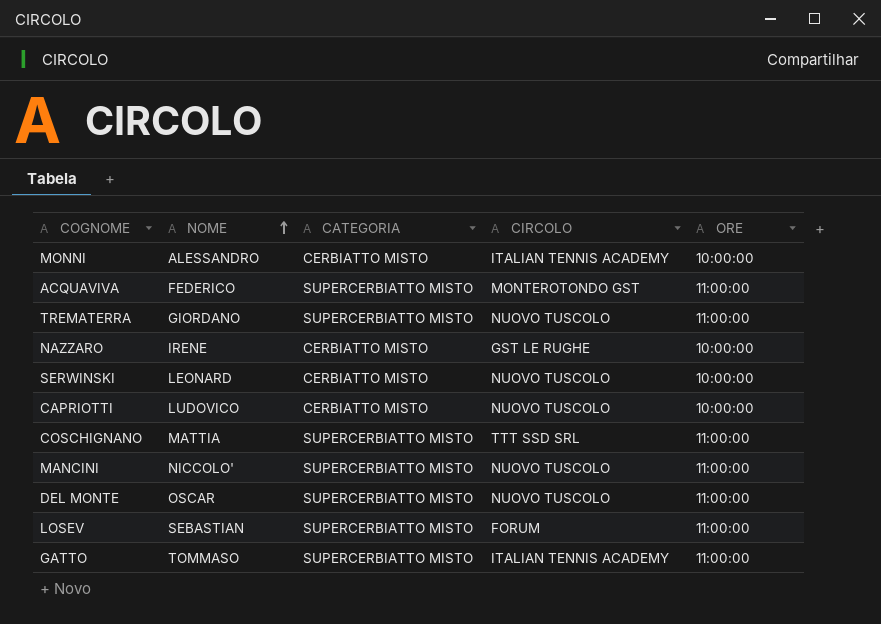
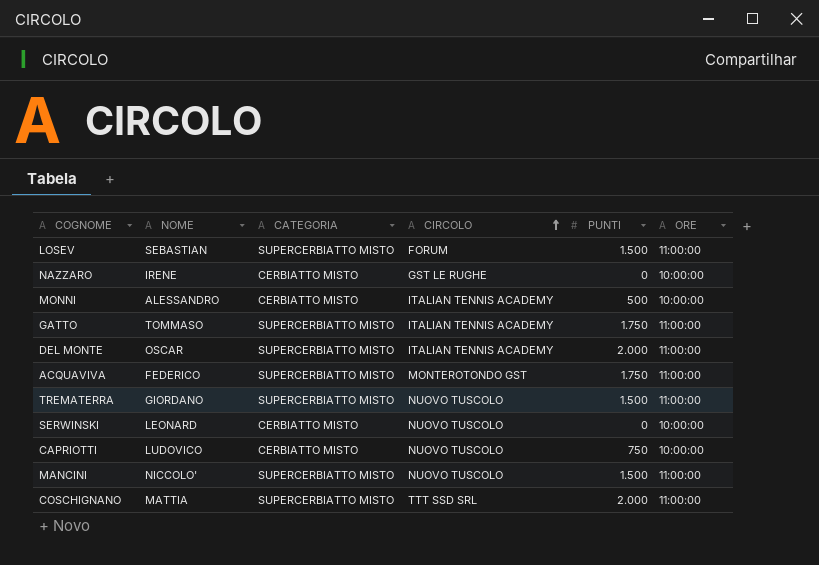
row order: NOME ascending -> CIRCOLO ascending
column PUNTI | position: none -> 5
DEL MONTE | CIRCOLO: NUOVO TUSCOLO -> ITALIAN TENNIS ACADEMY

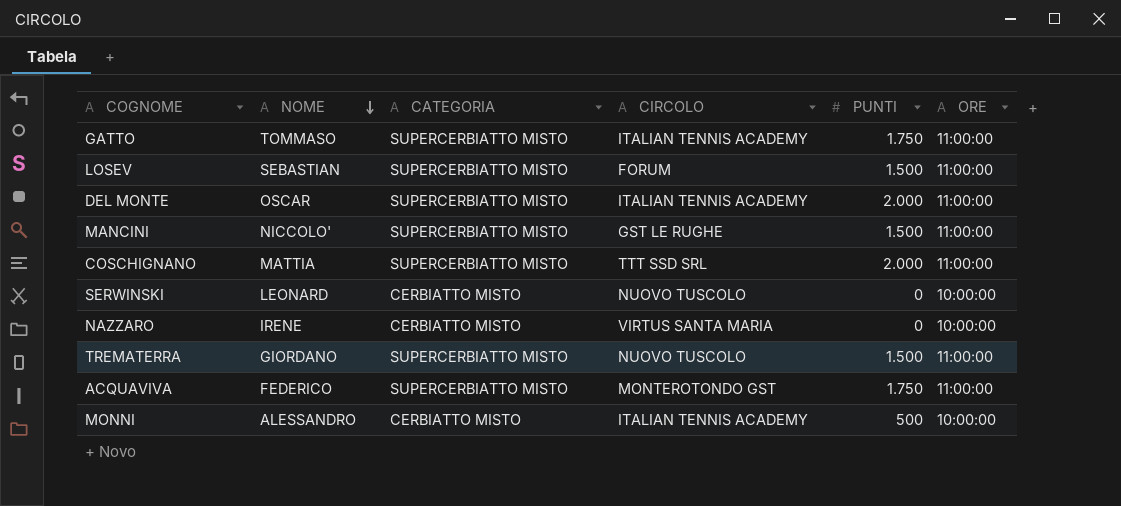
row order: CIRCOLO ascending -> NOME descending
row CAPRIOTTI: LUDOVICO | CERBIATTO MISTO | NUOVO TUSCOLO | 750 | 10:00:00 -> none
MANCINI | CIRCOLO: NUOVO TUSCOLO -> GST LE RUGHE
NAZZARO | CIRCOLO: GST LE RUGHE -> VIRTUS SANTA MARIA

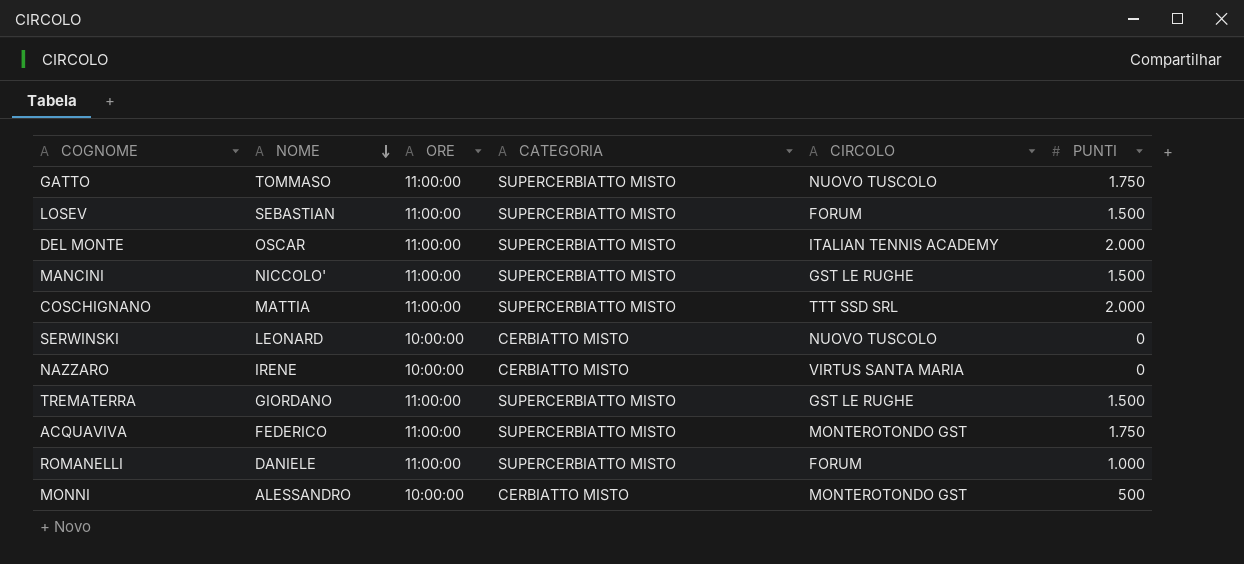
column ORE | position: 6 -> 3
GATTO | CIRCOLO: ITALIAN TENNIS ACADEMY -> NUOVO TUSCOLO
TREMATERRA | CIRCOLO: NUOVO TUSCOLO -> GST LE RUGHE
row ROMANELLI: none -> DANIELE | 11:00:00 | SUPERCERBIATTO MISTO | FORUM | 1.000
MONNI | CIRCOLO: ITALIAN TENNIS ACADEMY -> MONTEROTONDO GST

